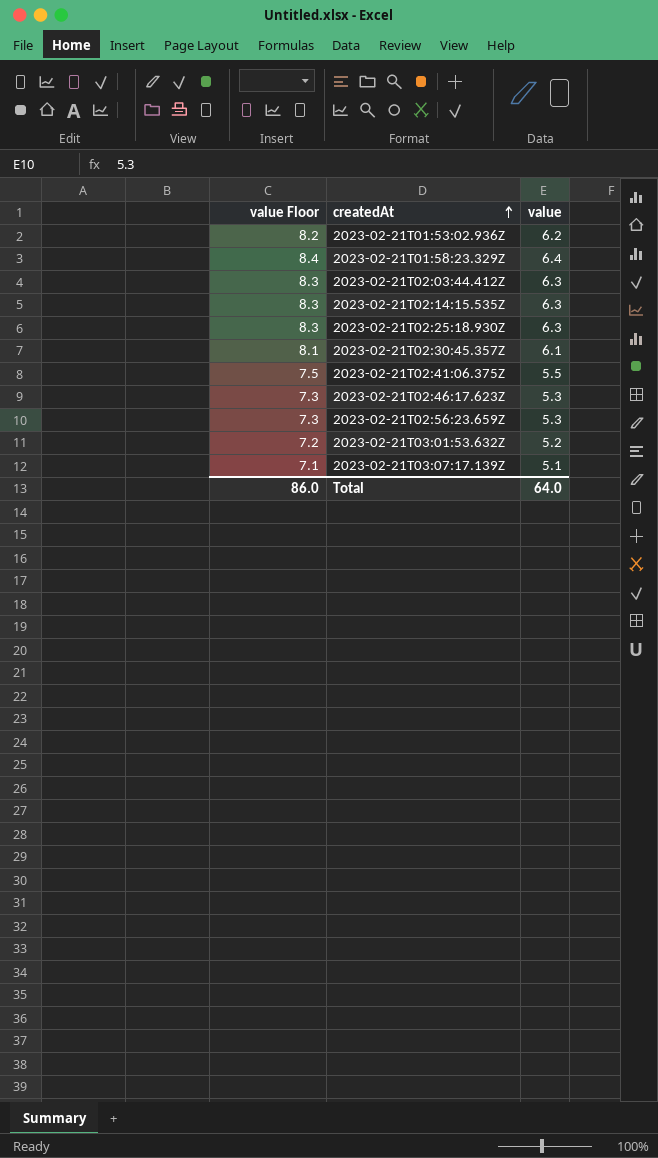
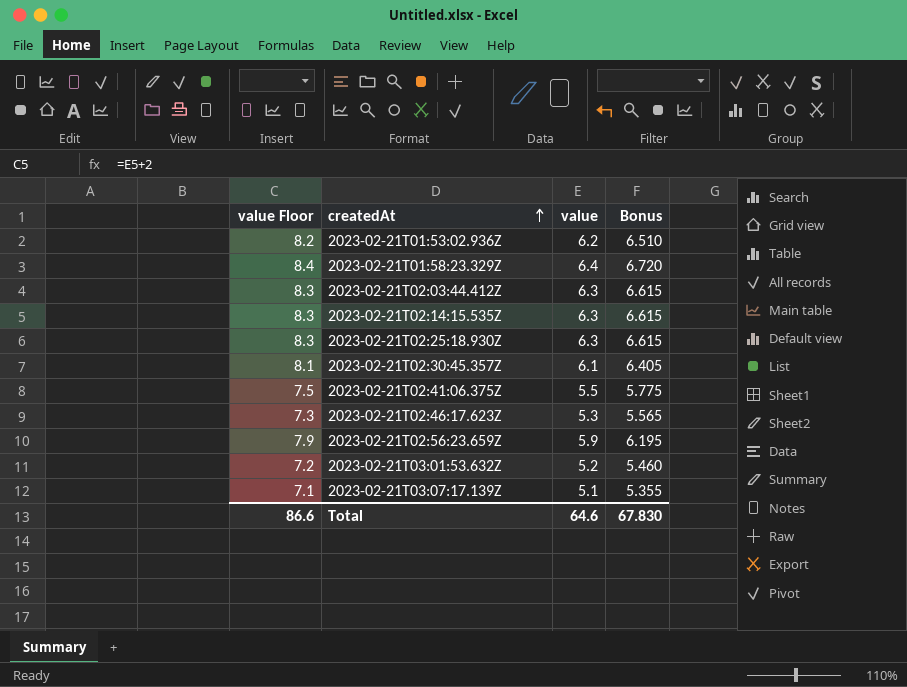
column Bonus | formula: none -> [value] * 1.05
2023-02-21T02:56:23.659Z | value Floor: 7.3 -> 7.9
2023-02-21T02:56:23.659Z | value: 5.3 -> 5.9
Total | value Floor: 86.0 -> 86.6
Total | value: 64.0 -> 64.6

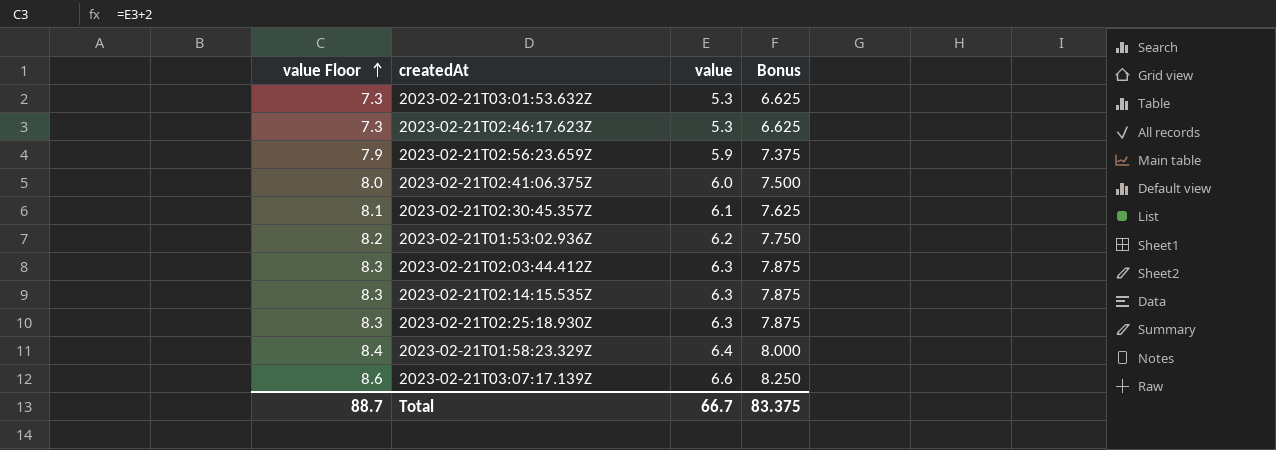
row order: createdAt ascending -> value Floor ascending
column Bonus | formula: [value] * 1.05 -> [value] * 1.25
2023-02-21T03:01:53.632Z | value Floor: 7.2 -> 7.3
2023-02-21T03:01:53.632Z | value: 5.2 -> 5.3
2023-02-21T02:41:06.375Z | value Floor: 7.5 -> 8.0
2023-02-21T02:41:06.375Z | value: 5.5 -> 6.0
2023-02-21T03:07:17.139Z | value Floor: 7.1 -> 8.6
2023-02-21T03:07:17.139Z | value: 5.1 -> 6.6
Total | value Floor: 86.6 -> 88.7
Total | value: 64.6 -> 66.7
Total | Bonus: 67.830 -> 83.375

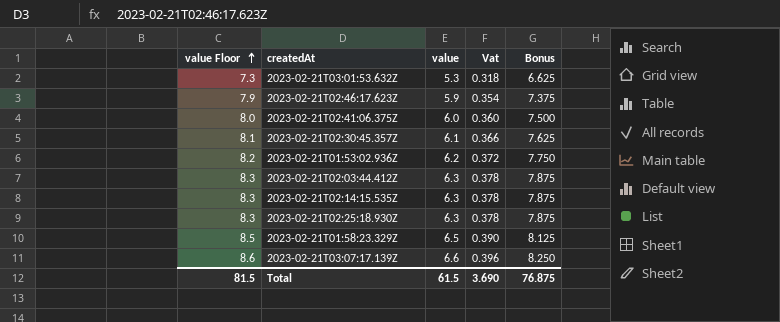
column Vat | formula: none -> [value] * 0.06
row 2023-02-21T02:56:23.659Z: 7.9 | 5.9 | 7.375 -> none
2023-02-21T02:46:17.623Z | value Floor: 7.3 -> 7.9
2023-02-21T02:46:17.623Z | value: 5.3 -> 5.9
2023-02-21T02:46:17.623Z | Bonus: 6.625 -> 7.375
2023-02-21T01:58:23.329Z | value Floor: 8.4 -> 8.5
2023-02-21T01:58:23.329Z | value: 6.4 -> 6.5
2023-02-21T01:58:23.329Z | Bonus: 8.000 -> 8.125
Total | value Floor: 88.7 -> 81.5
Total | value: 66.7 -> 61.5
Total | Bonus: 83.375 -> 76.875

